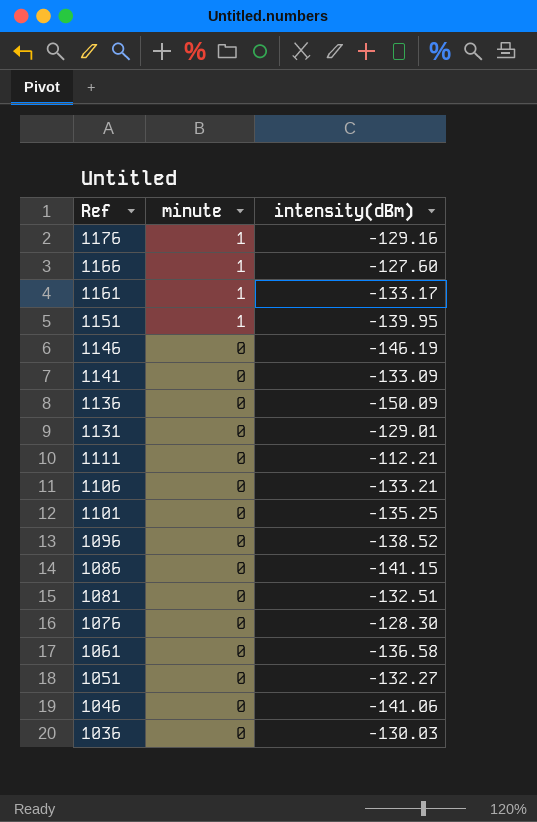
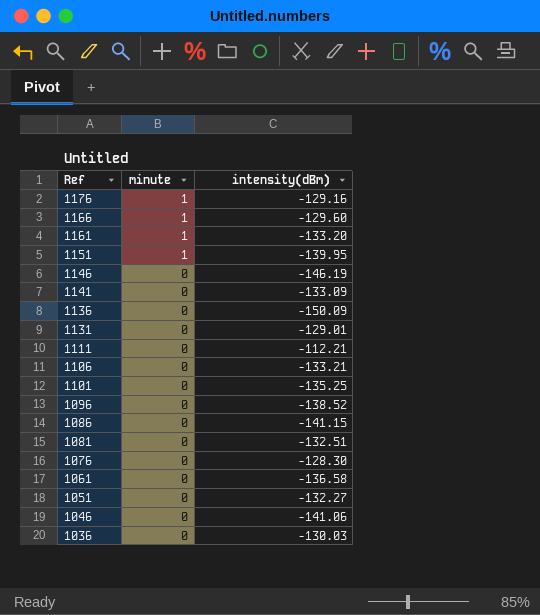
1166 | intensity(dBm): -127.60 -> -129.60
1161 | intensity(dBm): -133.17 -> -133.20

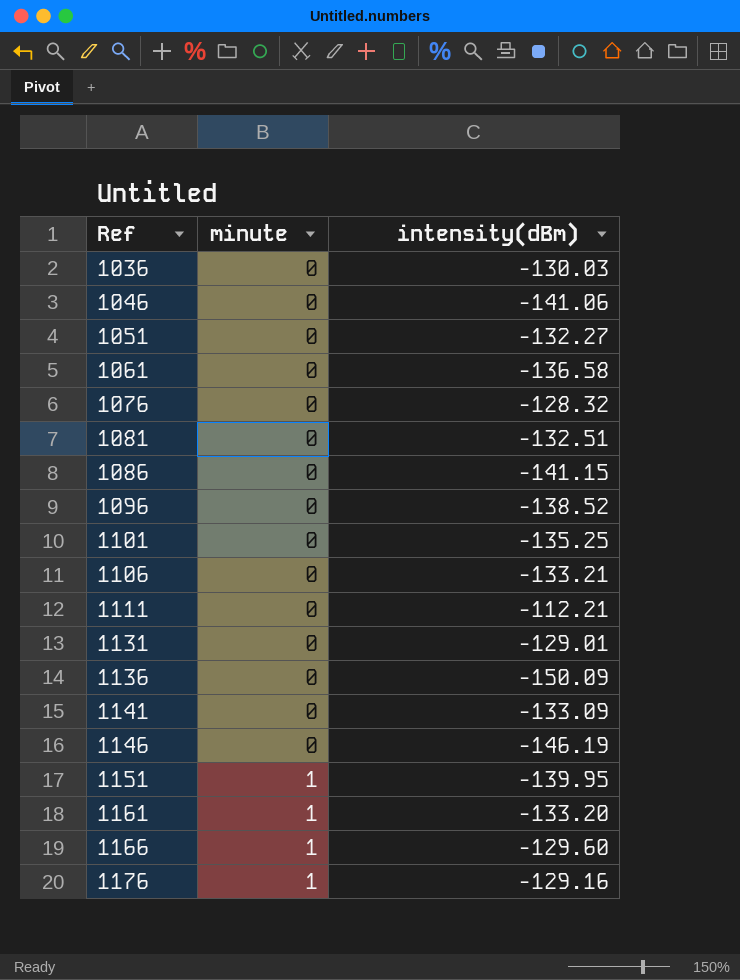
row order: Ref descending -> Ref ascending
1076 | intensity(dBm): -128.30 -> -128.32

